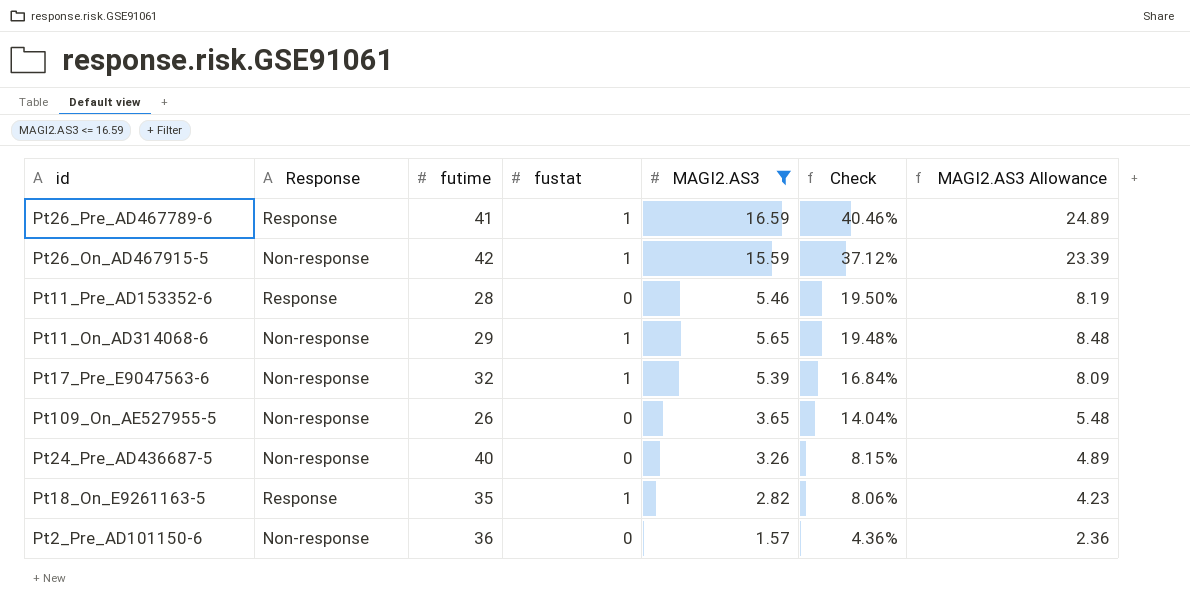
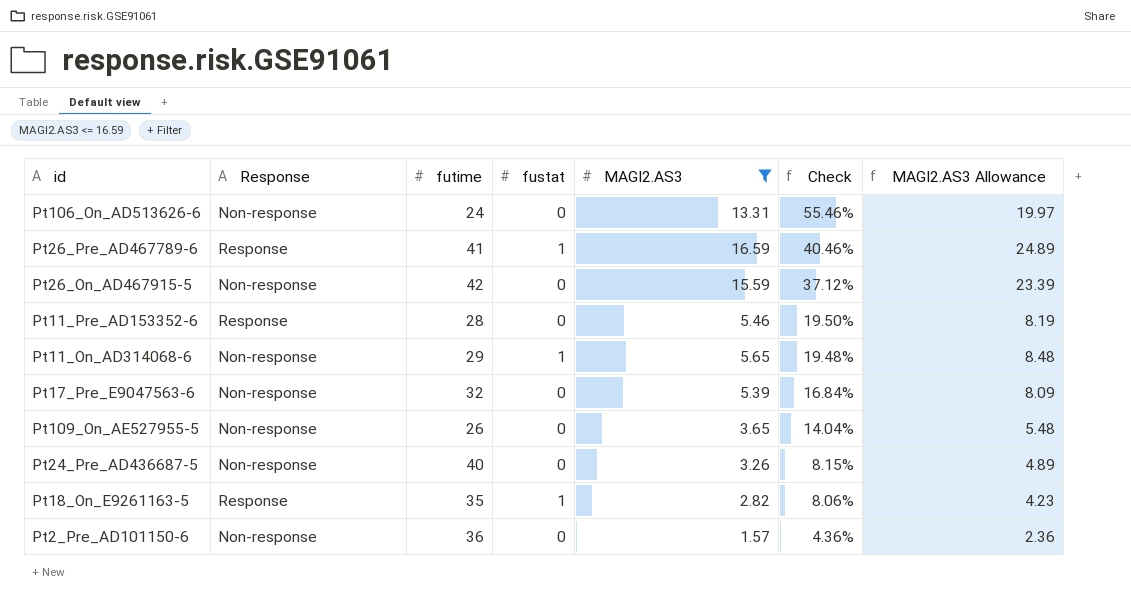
row Pt106_On_AD513626-6: none -> Non-response | 24 | 0 | 13.31 | 55.46% | 19.97
Pt26_On_AD467915-5 | fustat: 1 -> 0
Pt17_Pre_E9047563-6 | fustat: 1 -> 0

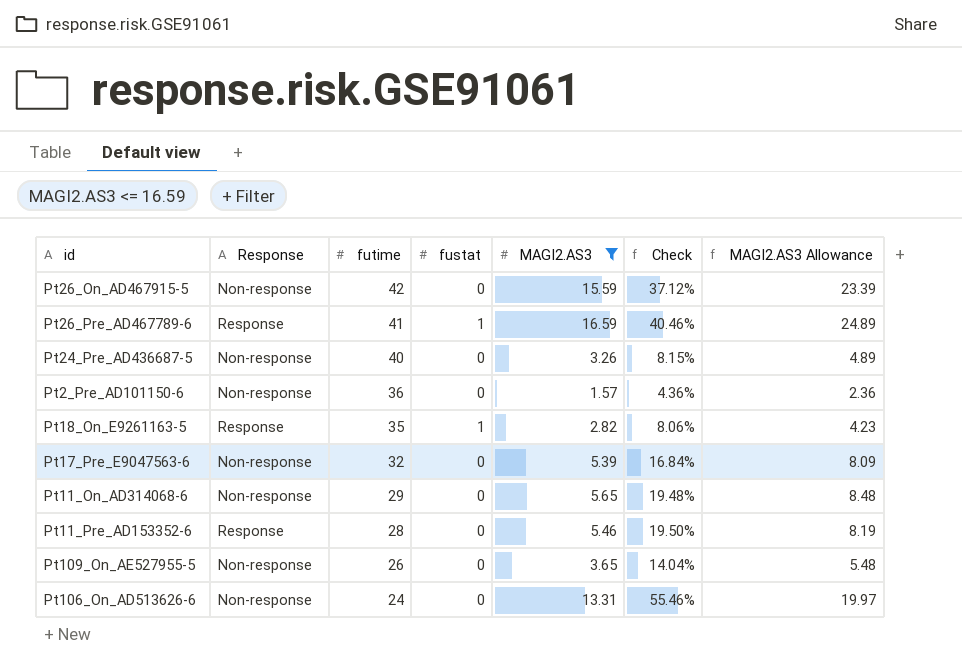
row order: Check descending -> futime descending
Pt11_On_AD314068-6 | fustat: 1 -> 0

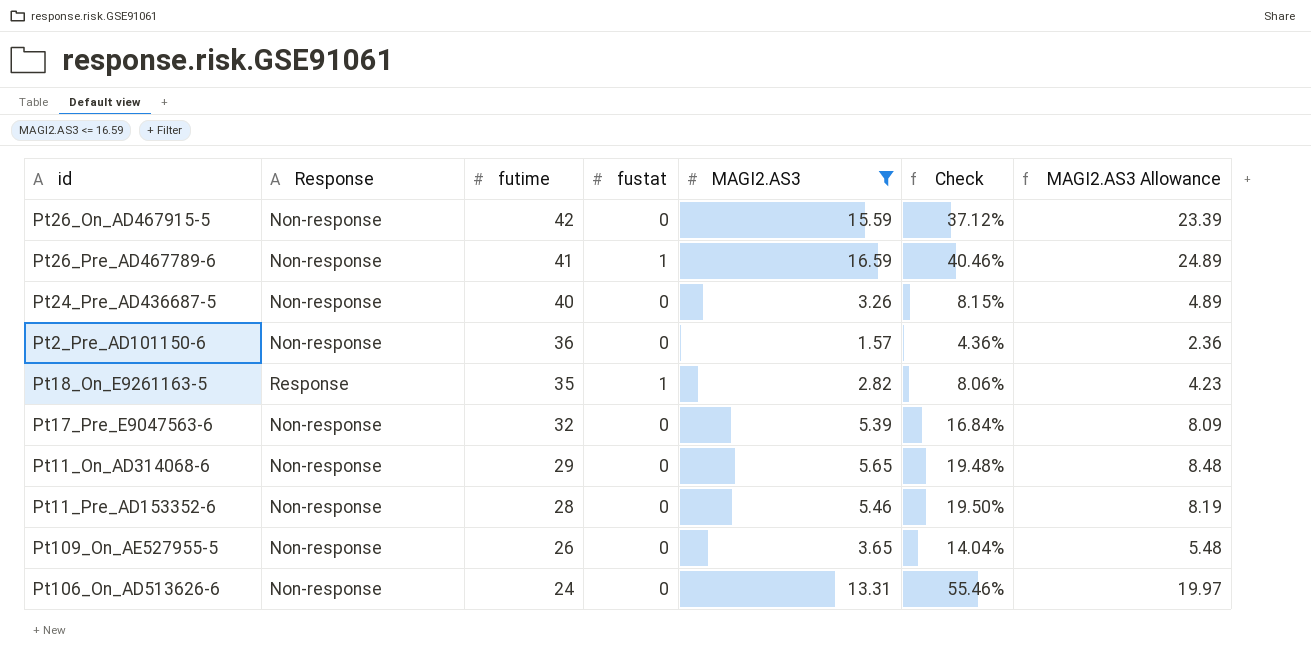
Pt26_Pre_AD467789-6 | Response: Response -> Non-response
Pt11_Pre_AD153352-6 | Response: Response -> Non-response

